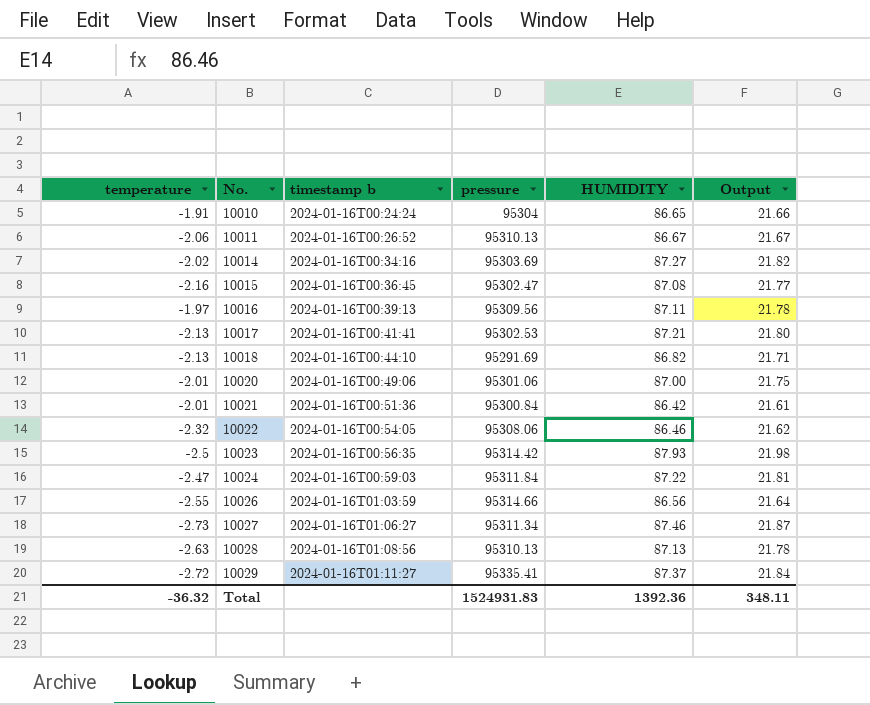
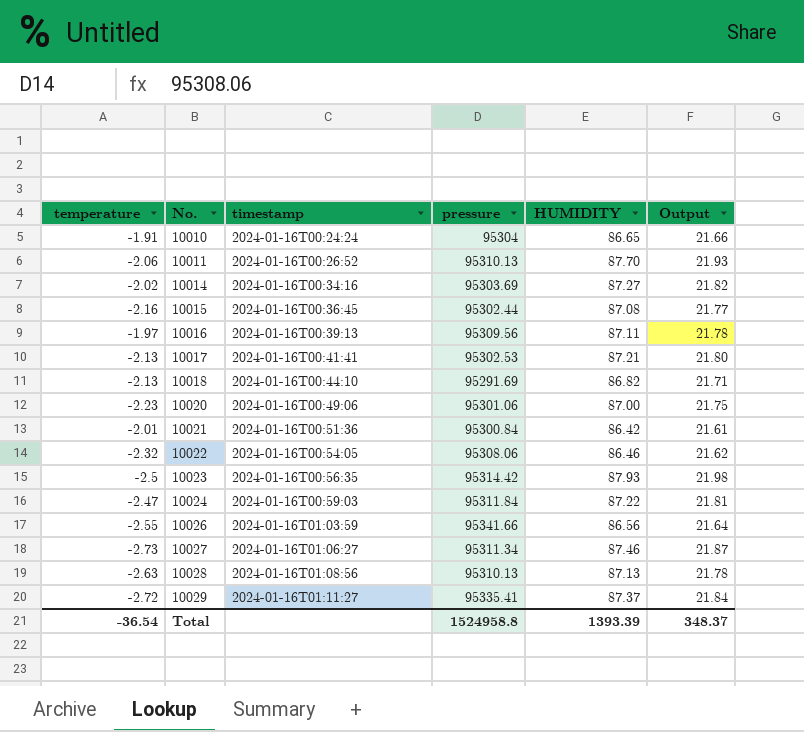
column name: timestamp b -> timestamp
10011 | HUMIDITY: 86.67 -> 87.70
10011 | Output: 21.67 -> 21.93
10015 | pressure: 95302.47 -> 95302.44
10020 | temperature: -2.01 -> -2.23
10026 | pressure: 95314.66 -> 95341.66
Total | temperature: -36.32 -> -36.54
Total | pressure: 1524931.83 -> 1524958.8
Total | HUMIDITY: 1392.36 -> 1393.39
Total | Output: 348.11 -> 348.37

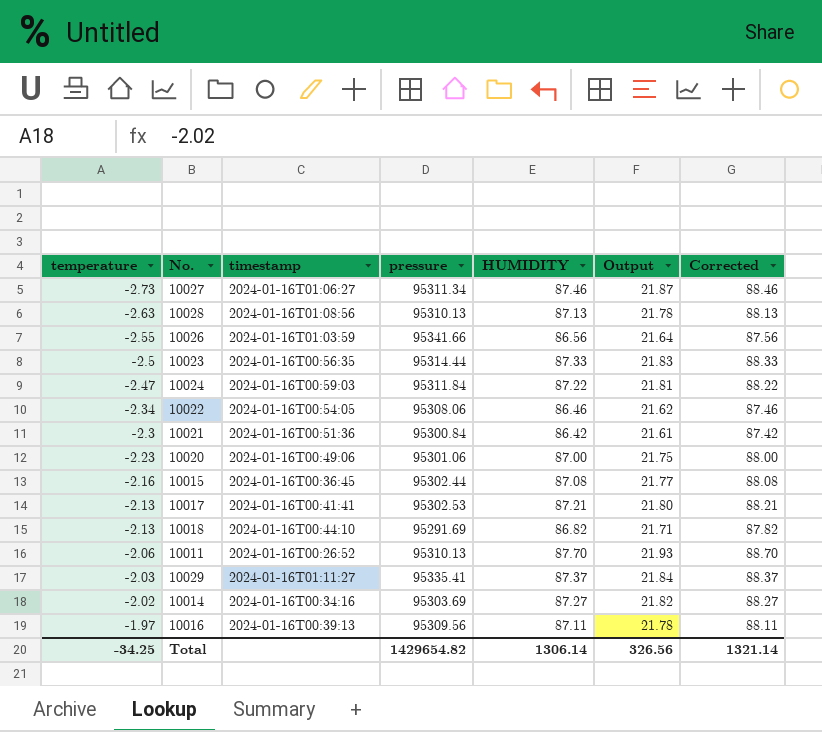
row order: No. ascending -> temperature ascending
column Corrected | formula: none -> [HUMIDITY] + 1
row 10010: -1.91 | 2024-01-16T00:24:24 | 95304 | 86.65 | 21.66 -> none
10023 | pressure: 95314.42 -> 95314.44
10023 | HUMIDITY: 87.93 -> 87.33
10023 | Output: 21.98 -> 21.83
10022 | temperature: -2.32 -> -2.34
10021 | temperature: -2.01 -> -2.3
10029 | temperature: -2.72 -> -2.03
Total | temperature: -36.54 -> -34.25
Total | pressure: 1524958.8 -> 1429654.82
Total | HUMIDITY: 1393.39 -> 1306.14
Total | Output: 348.37 -> 326.56

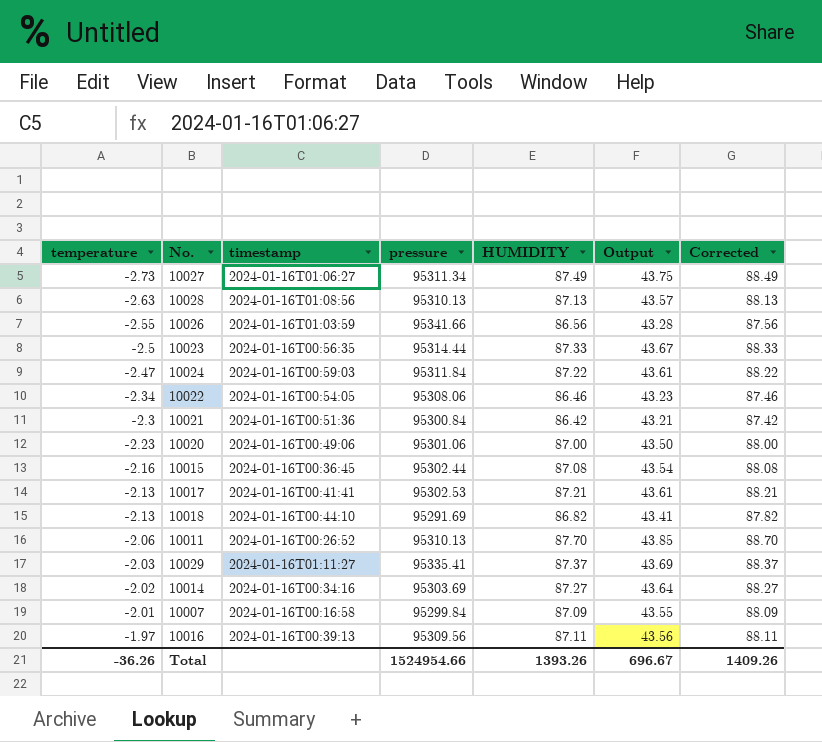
column Output | formula: [HUMIDITY] * 0.25 -> [HUMIDITY] * 0.5
10027 | HUMIDITY: 87.46 -> 87.49
10027 | Corrected: 88.46 -> 88.49
row 10007: none -> -2.01 | 2024-01-16T00:16:58 | 95299.84 | 87.09 | 43.55 | 88.09
Total | temperature: -34.25 -> -36.26
Total | pressure: 1429654.82 -> 1524954.66
Total | HUMIDITY: 1306.14 -> 1393.26
Total | Output: 326.56 -> 696.67
Total | Corrected: 1321.14 -> 1409.26

